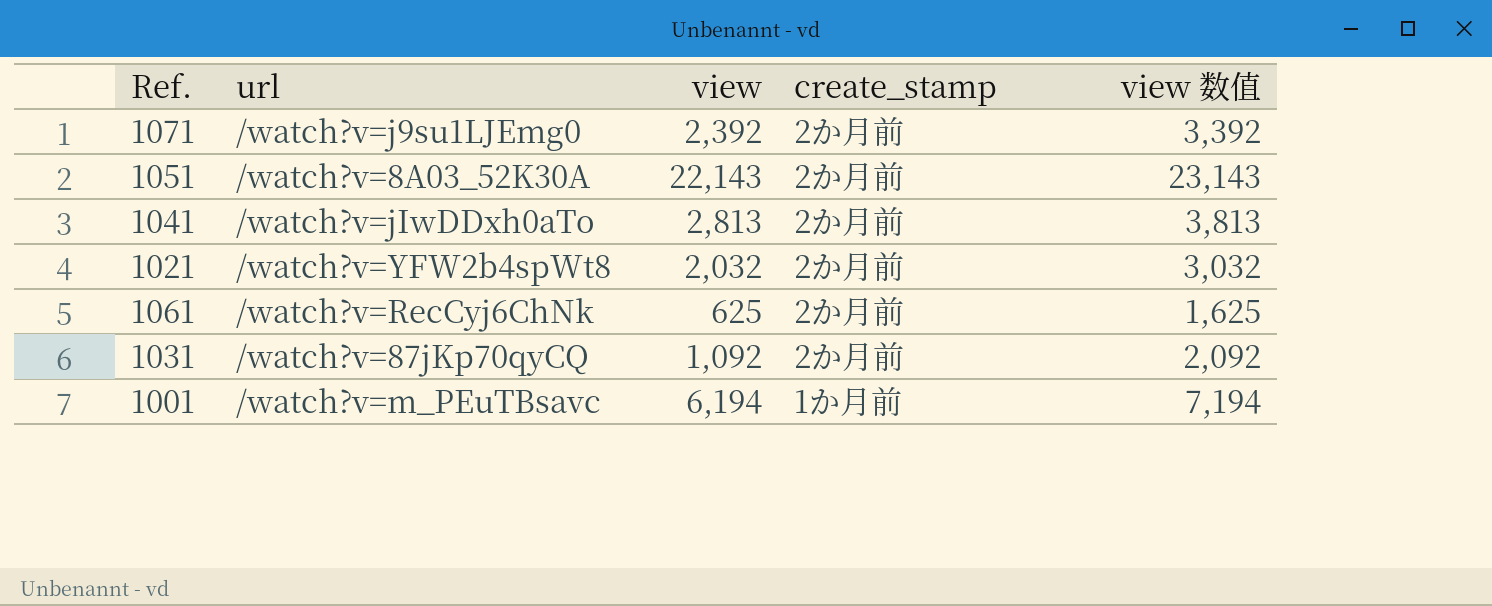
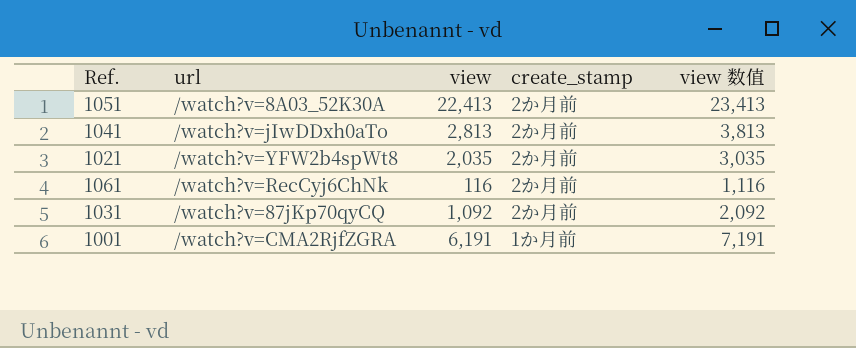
row 1071: /watch?v=j9su1LJEmg0 | 2,392 | 2か月前 | 3,392 -> none
1051 | view: 22,143 -> 22,413
1051 | view 数值: 23,143 -> 23,413
1021 | view: 2,032 -> 2,035
1021 | view 数值: 3,032 -> 3,035
1061 | view: 625 -> 116
1061 | view 数值: 1,625 -> 1,116
1001 | url: /watch?v=m_PEuTBsavc -> /watch?v=CMA2RjfZGRA
1001 | view: 6,194 -> 6,191
1001 | view 数值: 7,194 -> 7,191

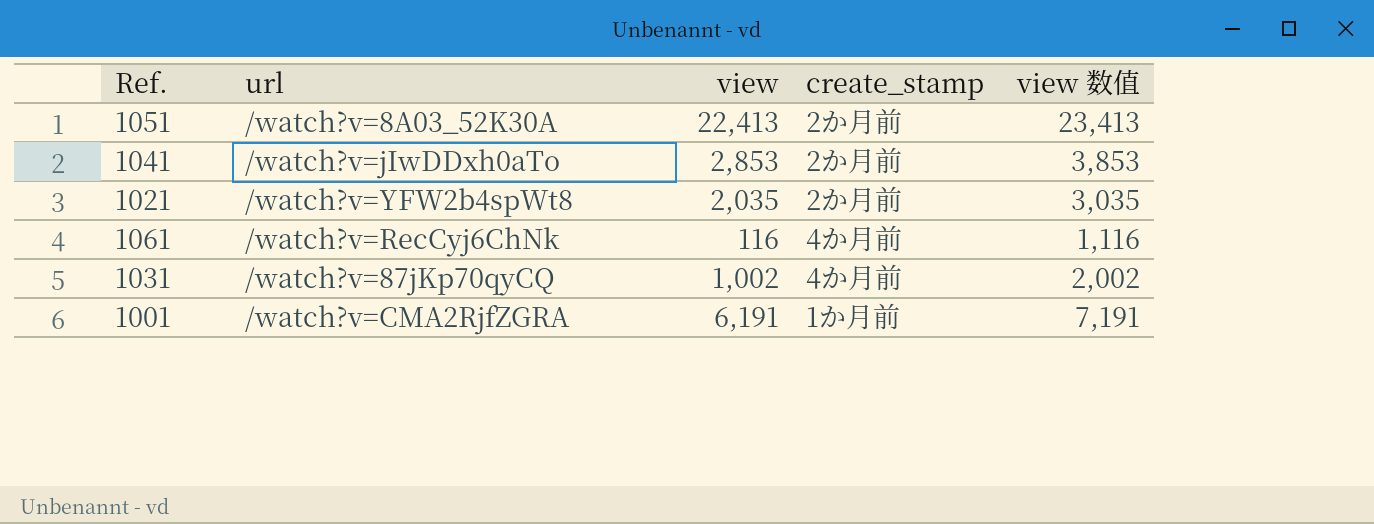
1041 | view: 2,813 -> 2,853
1041 | view 数值: 3,813 -> 3,853
1061 | create_stamp: 2か月前 -> 4か月前
1031 | view: 1,092 -> 1,002
1031 | create_stamp: 2か月前 -> 4か月前
1031 | view 数值: 2,092 -> 2,002

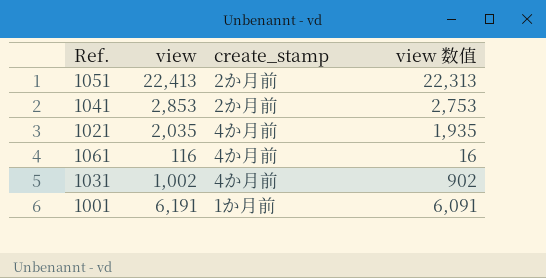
column url | position: 2 -> none
column view 数值 | formula: [view] + 1000 -> [view] - 100
1021 | create_stamp: 2か月前 -> 4か月前

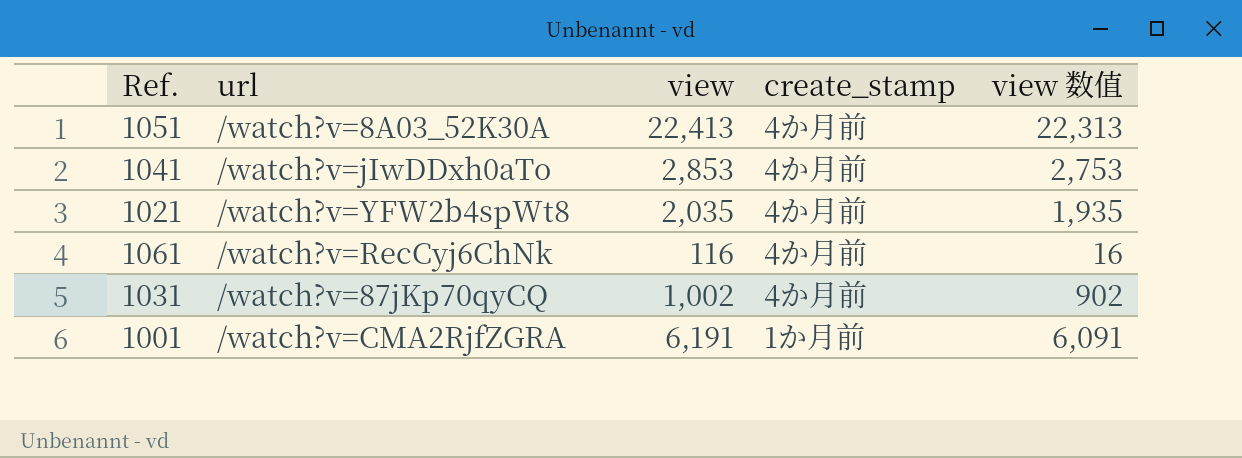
column url | position: none -> 2
1051 | create_stamp: 2か月前 -> 4か月前
1041 | create_stamp: 2か月前 -> 4か月前

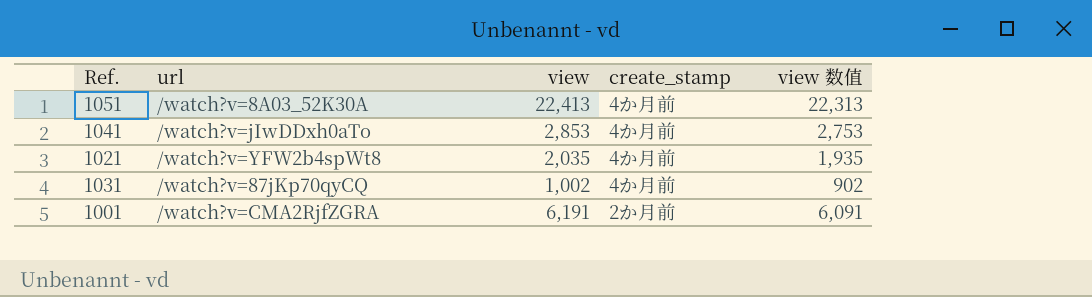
row 1061: /watch?v=RecCyj6ChNk | 116 | 4か月前 | 16 -> none
1001 | create_stamp: 1か月前 -> 2か月前

